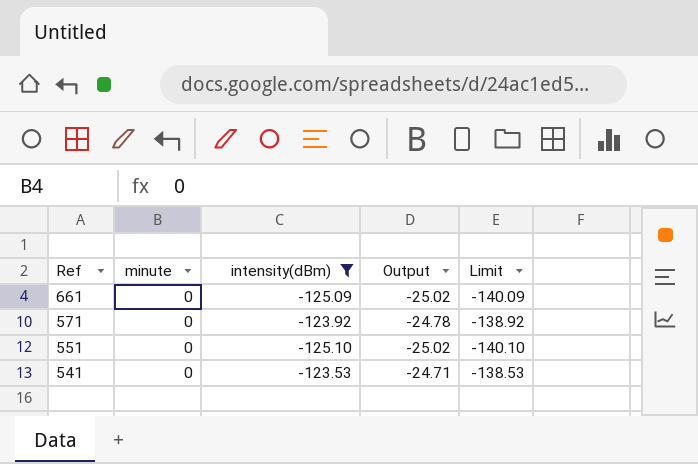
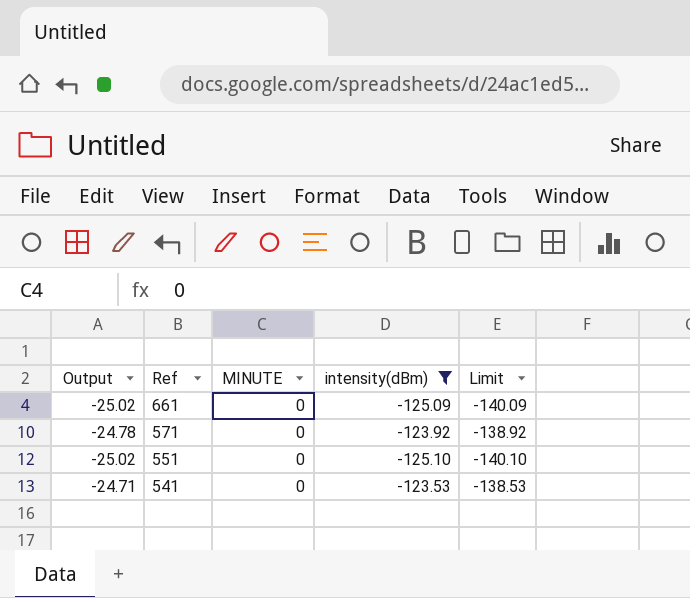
column Output | position: 4 -> 1
column name: minute -> MINUTE

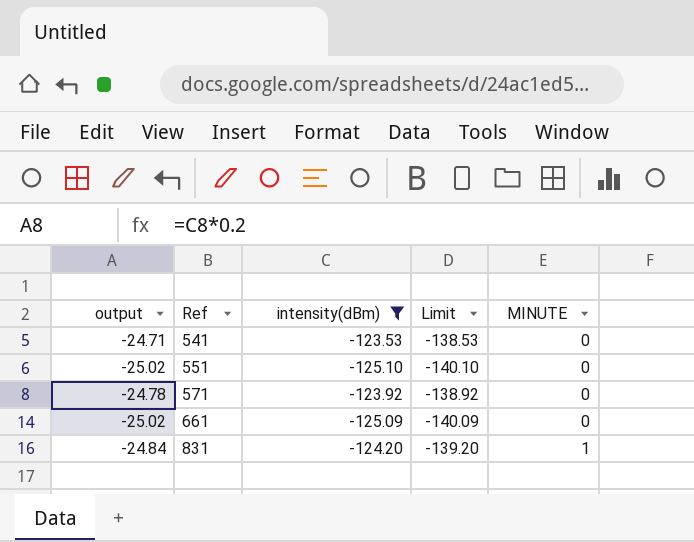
row order: Ref descending -> Ref ascending
column name: Output -> output
column MINUTE | position: 3 -> 5
row 831: none -> -24.84 | -124.20 | -139.20 | 1

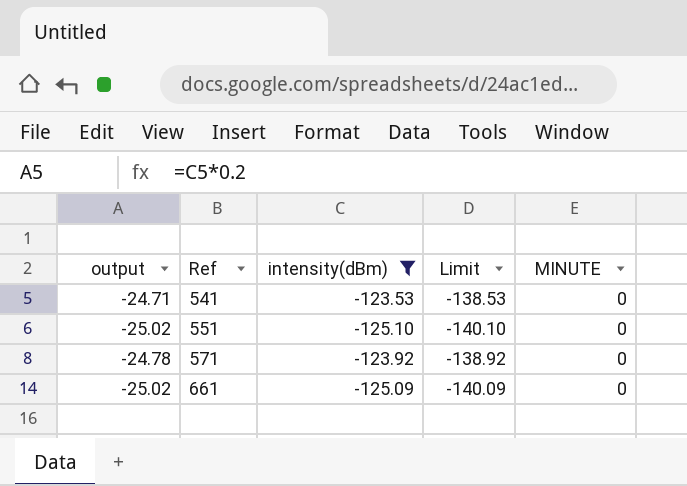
row 831: -24.84 | -124.20 | -139.20 | 1 -> none

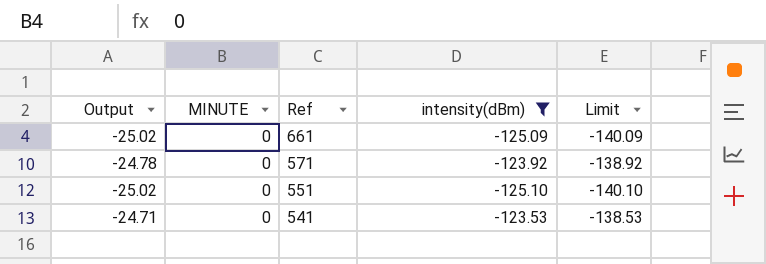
row order: Ref ascending -> Ref descending
column name: output -> Output
column MINUTE | position: 5 -> 2

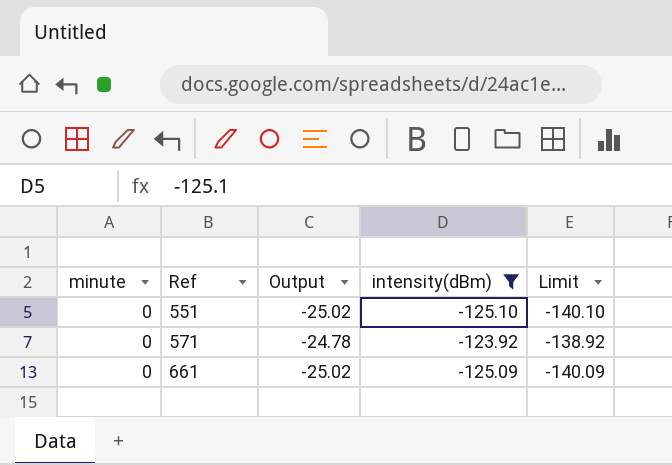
row order: Ref descending -> Ref ascending
column name: MINUTE -> minute
column Output | position: 1 -> 3
row 541: -24.71 | 0 | -123.53 | -138.53 -> none

